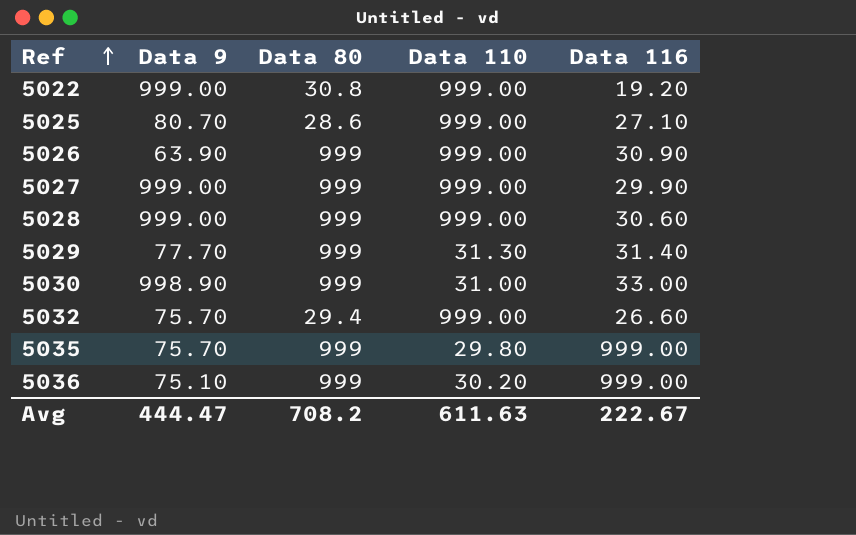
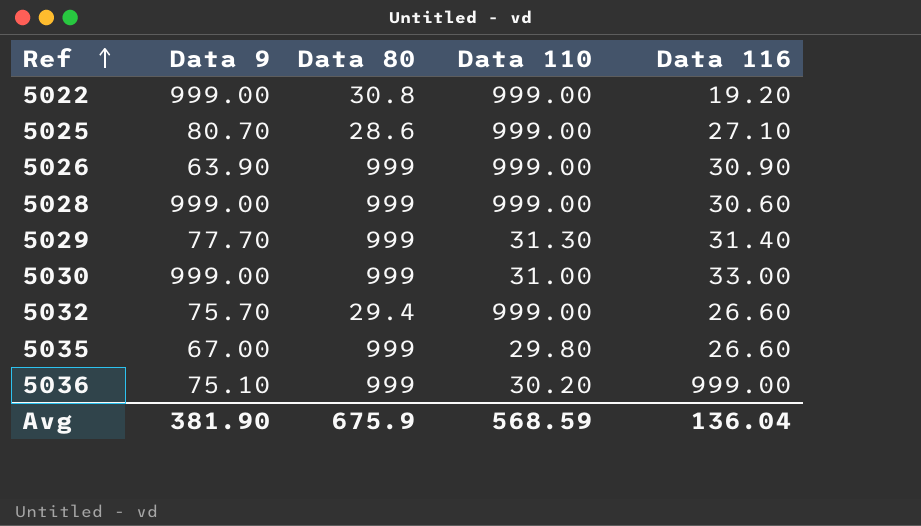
row 5027: 999.00 | 999 | 999.00 | 29.90 -> none
5030 | Data 9: 998.90 -> 999.00
5035 | Data 9: 75.70 -> 67.00
5035 | Data 116: 999.00 -> 26.60
Avg | Data 9: 444.47 -> 381.90
Avg | Data 80: 708.2 -> 675.9
Avg | Data 110: 611.63 -> 568.59
Avg | Data 116: 222.67 -> 136.04

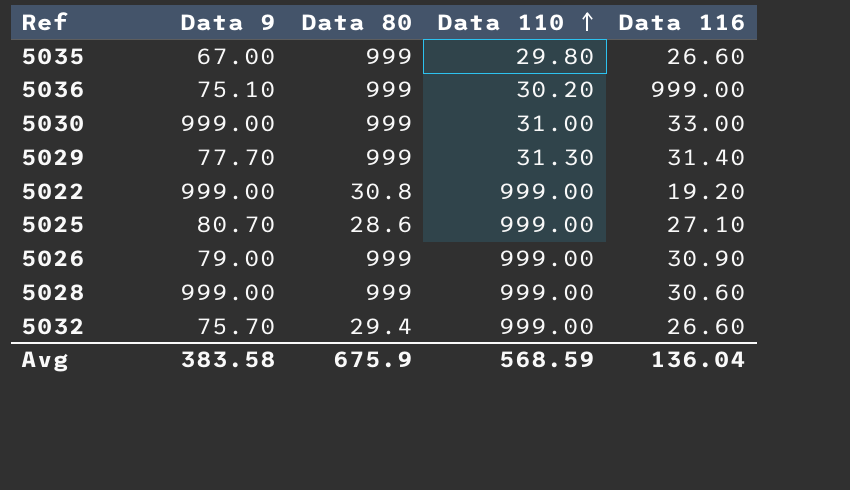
row order: Ref ascending -> Data 110 ascending
5026 | Data 9: 63.90 -> 79.00
Avg | Data 9: 381.90 -> 383.58

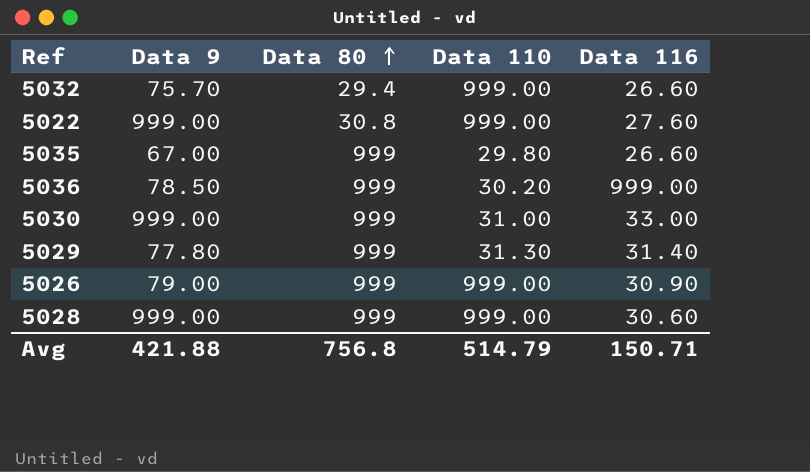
row order: Data 110 ascending -> Data 80 ascending
row 5025: 80.70 | 28.6 | 999.00 | 27.10 -> none
5022 | Data 116: 19.20 -> 27.60
5036 | Data 9: 75.10 -> 78.50
5029 | Data 9: 77.70 -> 77.80
Avg | Data 9: 383.58 -> 421.88
Avg | Data 80: 675.9 -> 756.8
Avg | Data 110: 568.59 -> 514.79
Avg | Data 116: 136.04 -> 150.71

